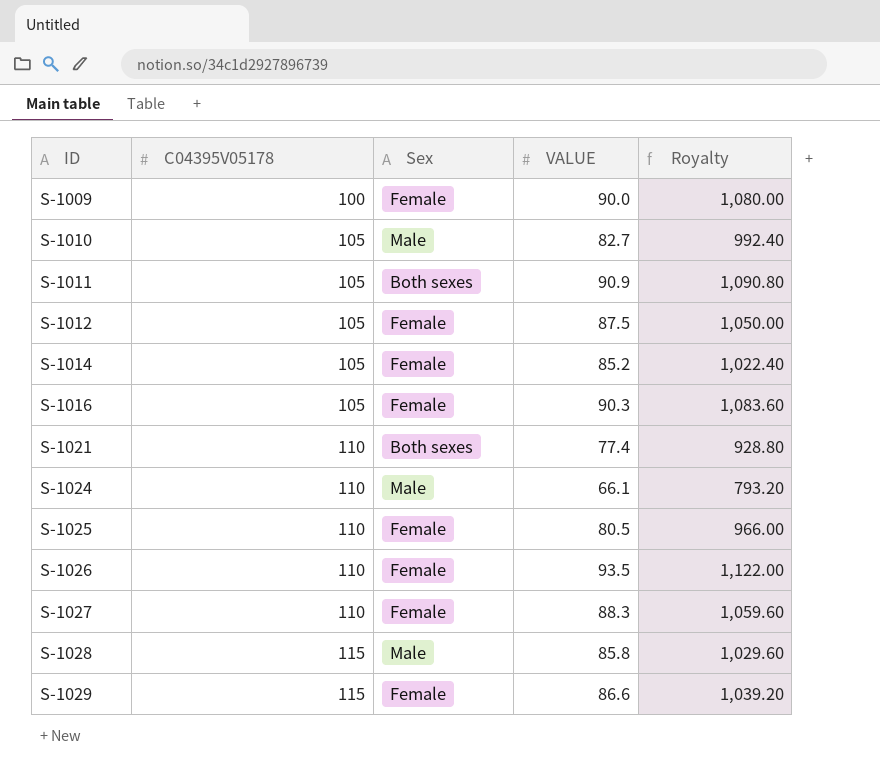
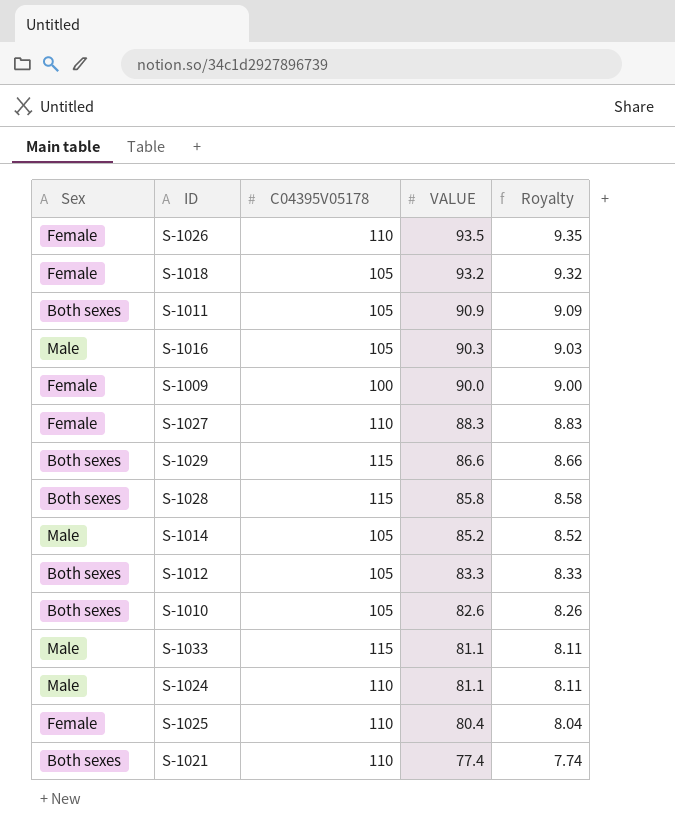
row order: ID ascending -> VALUE descending
column Sex | position: 3 -> 1
column Royalty | formula: [VALUE] * 12 -> [VALUE] * 0.1
row S-1018: none -> Female | 105 | 93.2 | 9.32
S-1016 | Sex: Female -> Male
S-1029 | Sex: Female -> Both sexes
S-1028 | Sex: Male -> Both sexes
S-1014 | Sex: Female -> Male
S-1012 | Sex: Female -> Both sexes
S-1012 | VALUE: 87.5 -> 83.3
S-1010 | Sex: Male -> Both sexes
S-1010 | VALUE: 82.7 -> 82.6
row S-1033: none -> Male | 115 | 81.1 | 8.11
S-1024 | VALUE: 66.1 -> 81.1
S-1025 | VALUE: 80.5 -> 80.4

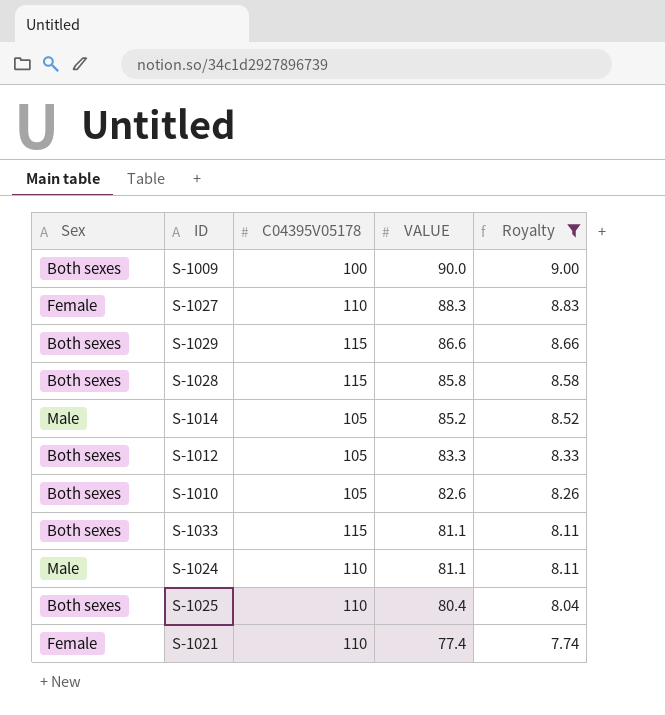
filter: none -> Royalty <= 9.00
S-1009 | Sex: Female -> Both sexes
S-1033 | Sex: Male -> Both sexes
S-1025 | Sex: Female -> Both sexes
S-1021 | Sex: Both sexes -> Female

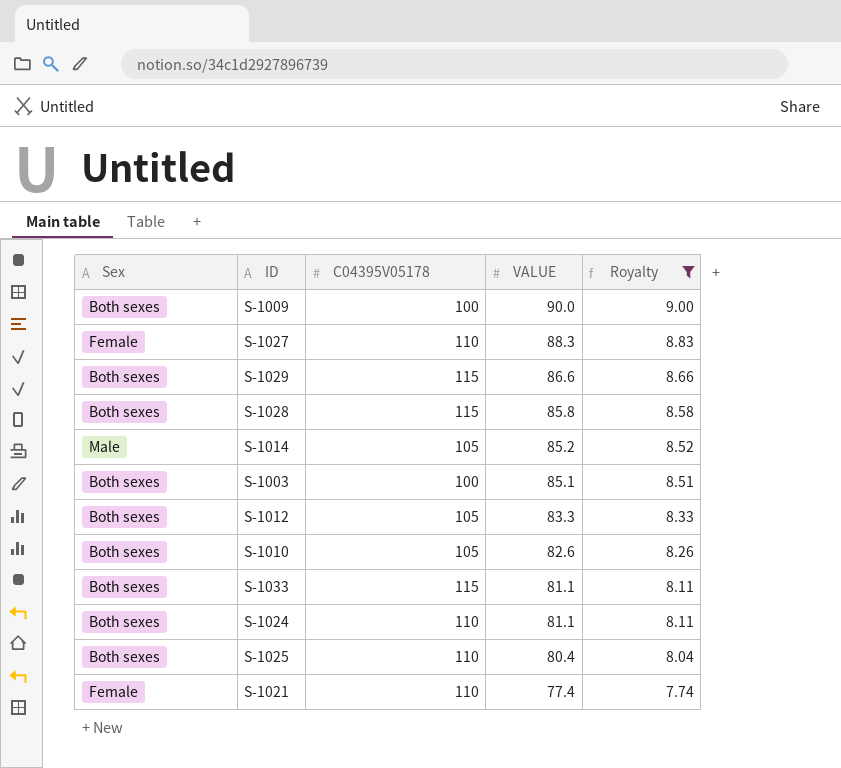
row S-1003: none -> Both sexes | 100 | 85.1 | 8.51
S-1024 | Sex: Male -> Both sexes

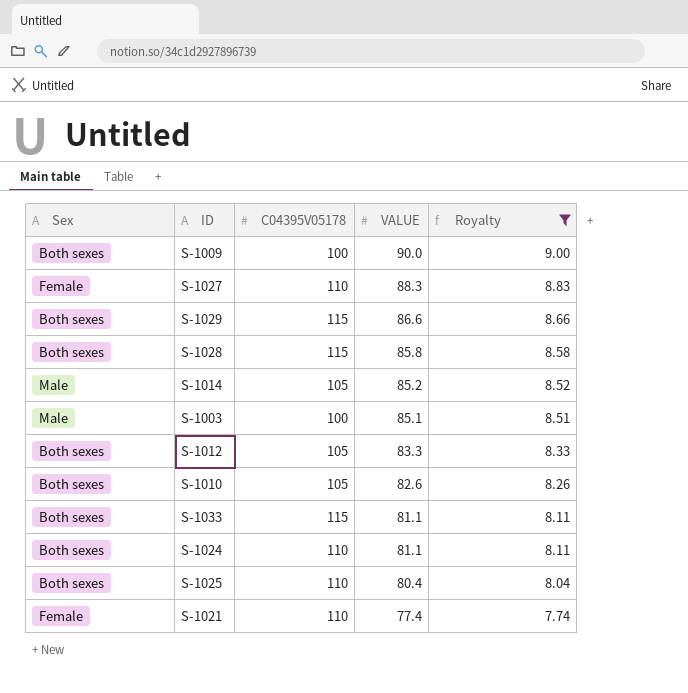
S-1003 | Sex: Both sexes -> Male

